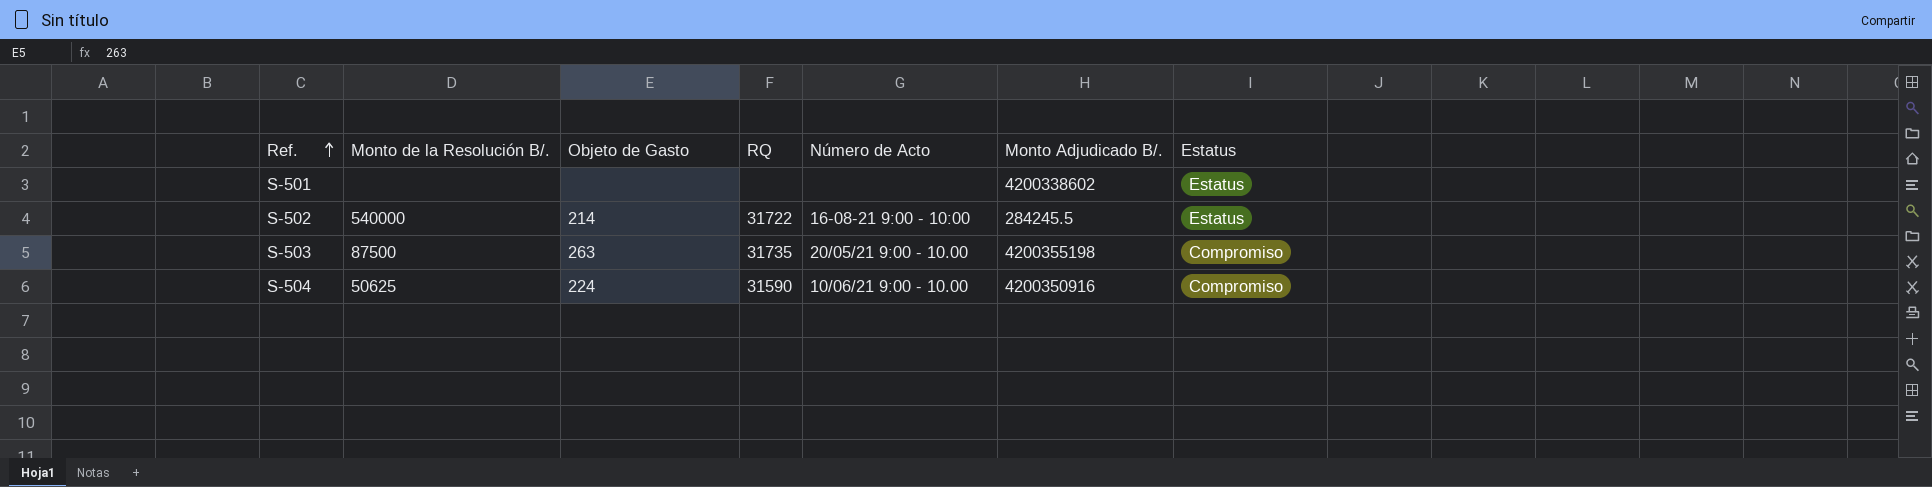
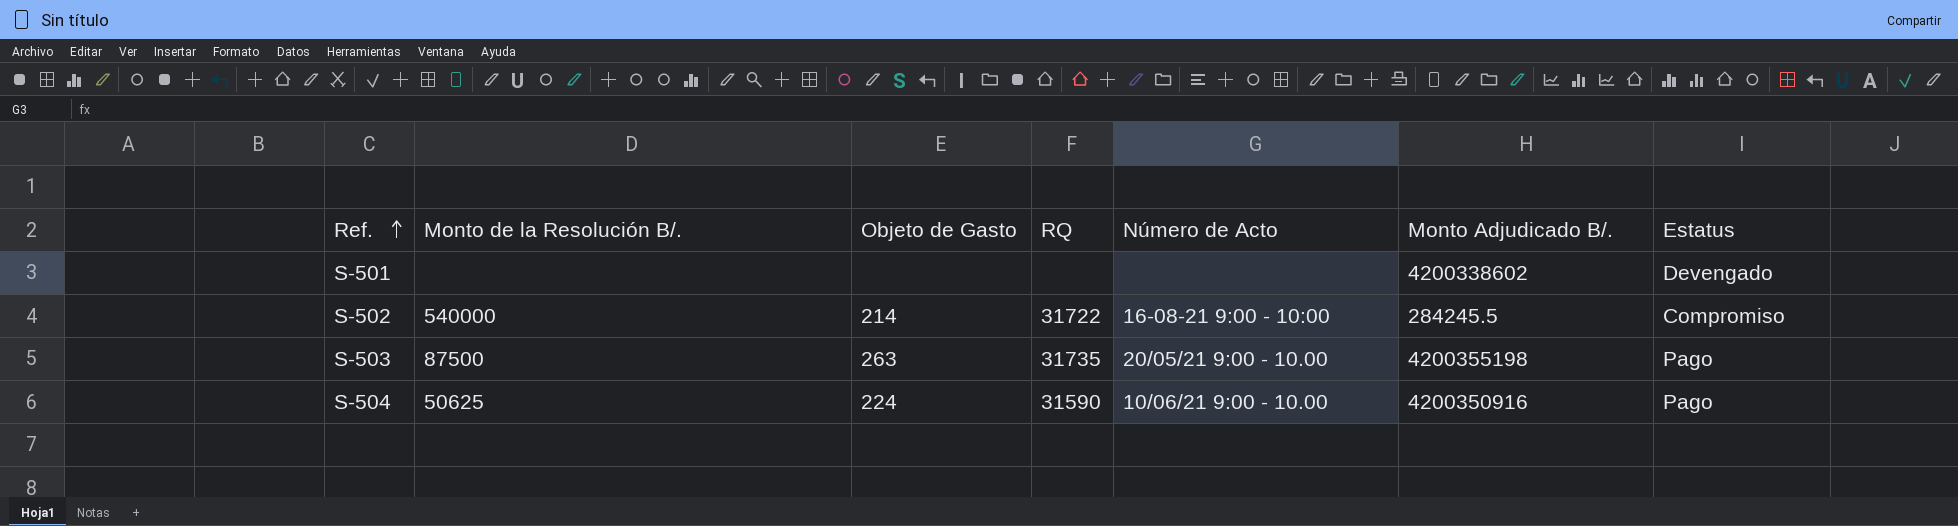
S-501 | Estatus: Estatus -> Devengado
S-502 | Estatus: Estatus -> Compromiso
S-503 | Estatus: Compromiso -> Pago
S-504 | Estatus: Compromiso -> Pago

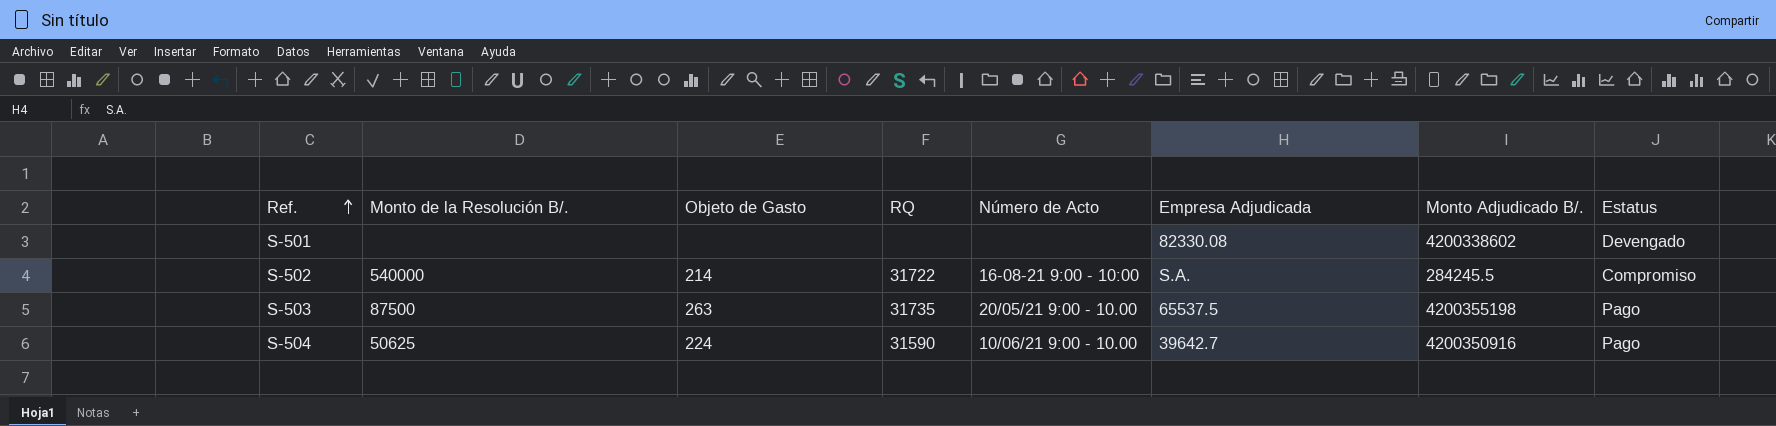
column Empresa Adjudicada | position: none -> 6

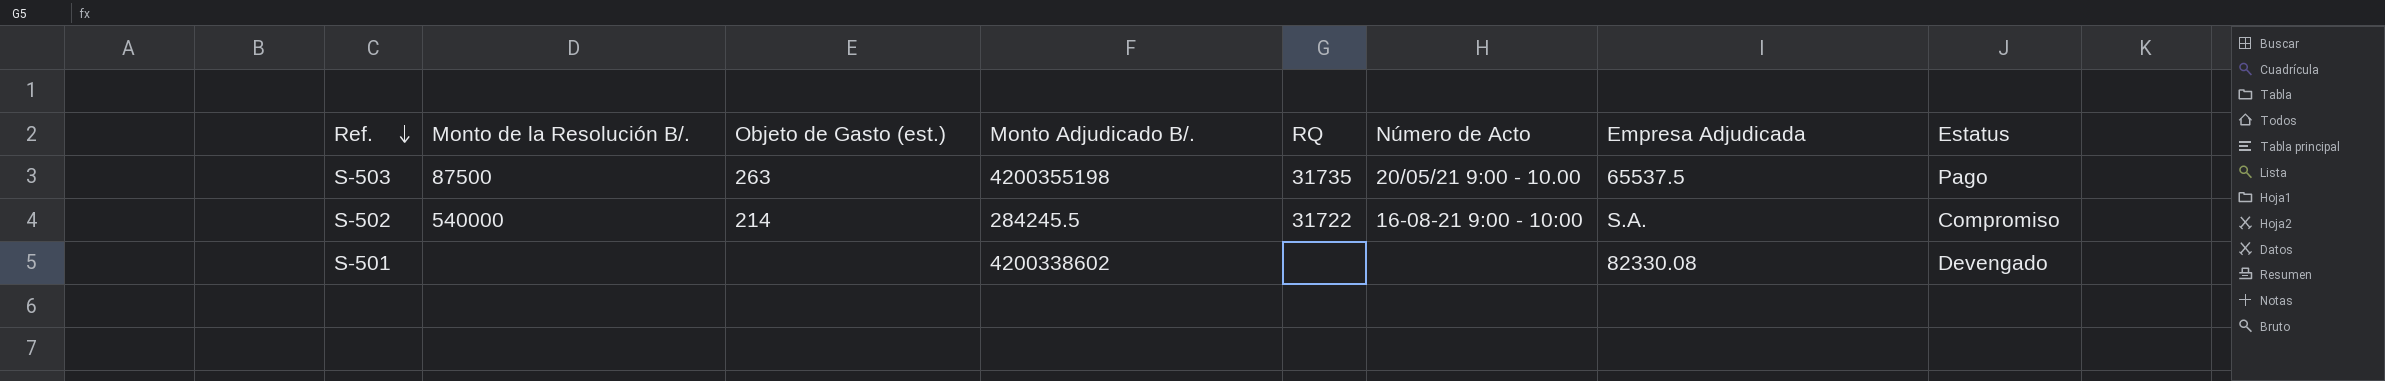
row order: Ref. ascending -> Ref. descending
column name: Objeto de Gasto -> Objeto de Gasto (est.)
column Monto Adjudicado B/. | position: 7 -> 4
row S-504: 50625 | 224 | 31590 | 10/06/21 9:00 - 10.00 | 39642.7 | 4200350916 | Pago -> none

